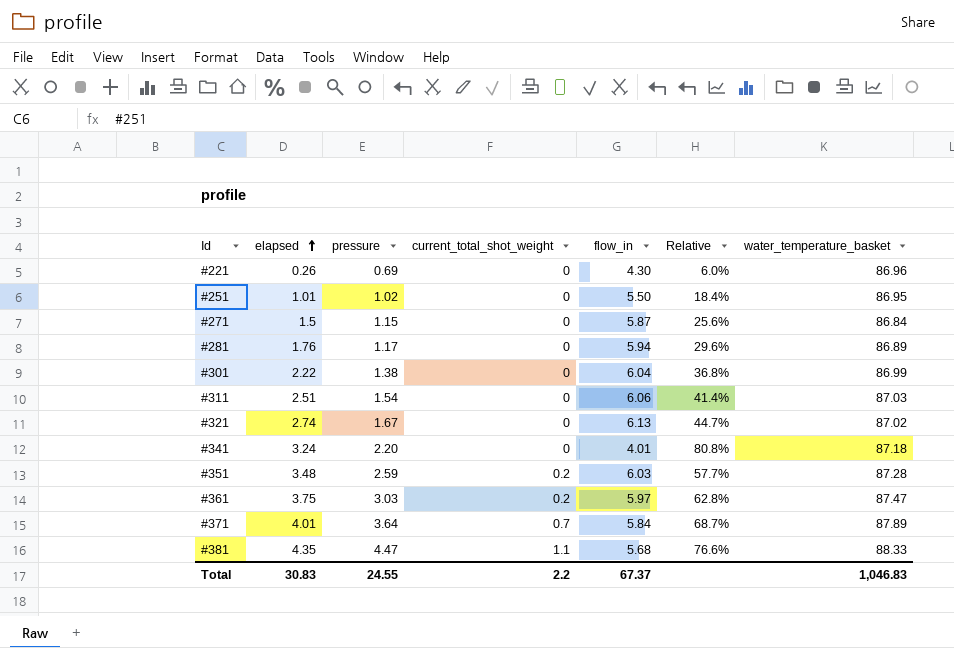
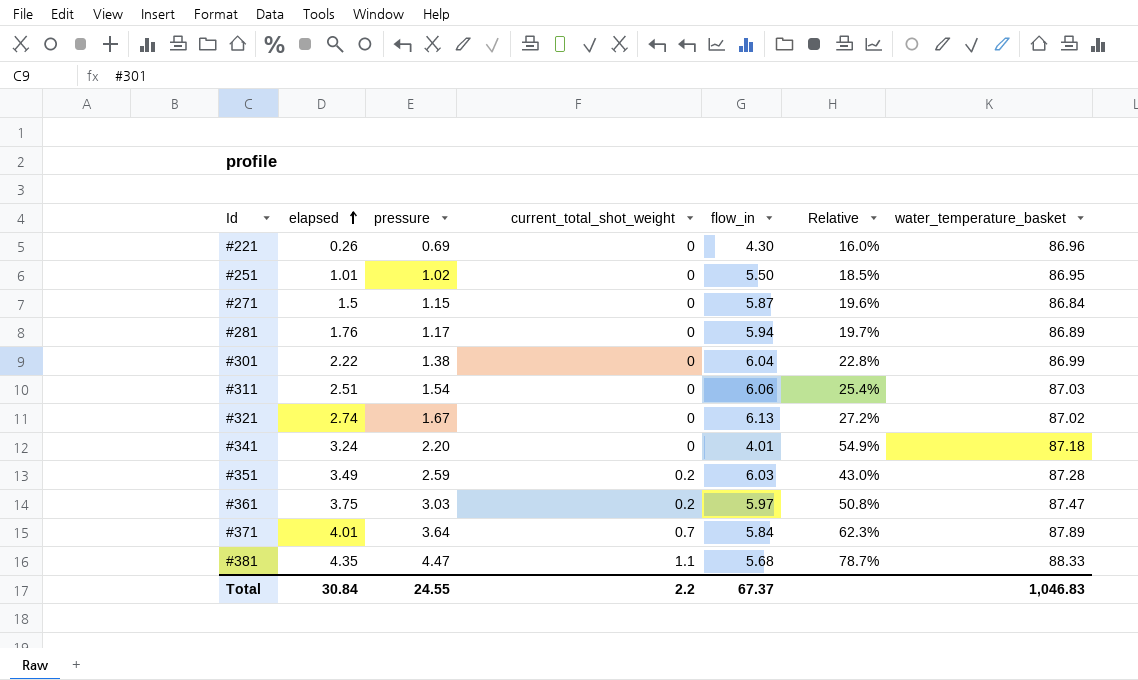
column Relative | formula: [elapsed] / [flow_in] -> [pressure] / [flow_in]
#351 | elapsed: 3.48 -> 3.49
Total | elapsed: 30.83 -> 30.84

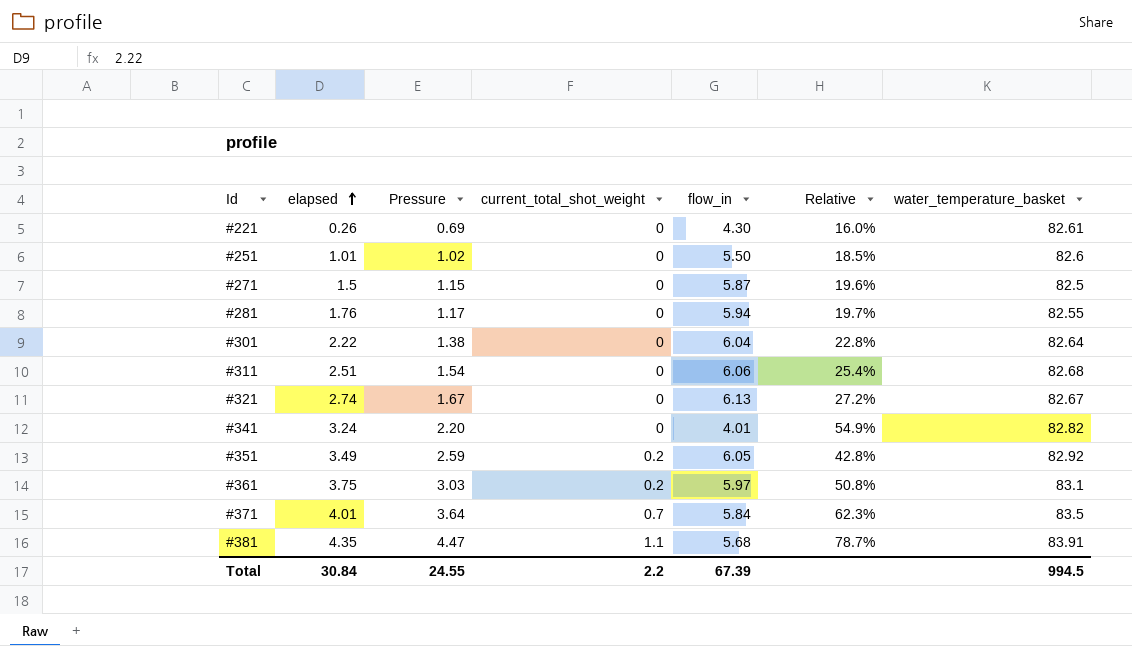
column name: pressure -> Pressure
#221 | water_temperature_basket: 86.96 -> 82.61
#251 | water_temperature_basket: 86.95 -> 82.6
#271 | water_temperature_basket: 86.84 -> 82.5
#281 | water_temperature_basket: 86.89 -> 82.55
#301 | water_temperature_basket: 86.99 -> 82.64
#311 | water_temperature_basket: 87.03 -> 82.68
#321 | water_temperature_basket: 87.02 -> 82.67
#341 | water_temperature_basket: 87.18 -> 82.82
#351 | flow_in: 6.03 -> 6.05
#351 | Relative: 43.0% -> 42.8%
#351 | water_temperature_basket: 87.28 -> 82.92
#361 | water_temperature_basket: 87.47 -> 83.1
#371 | water_temperature_basket: 87.89 -> 83.5
#381 | water_temperature_basket: 88.33 -> 83.91
Total | flow_in: 67.37 -> 67.39
Total | water_temperature_basket: 1,046.83 -> 994.5

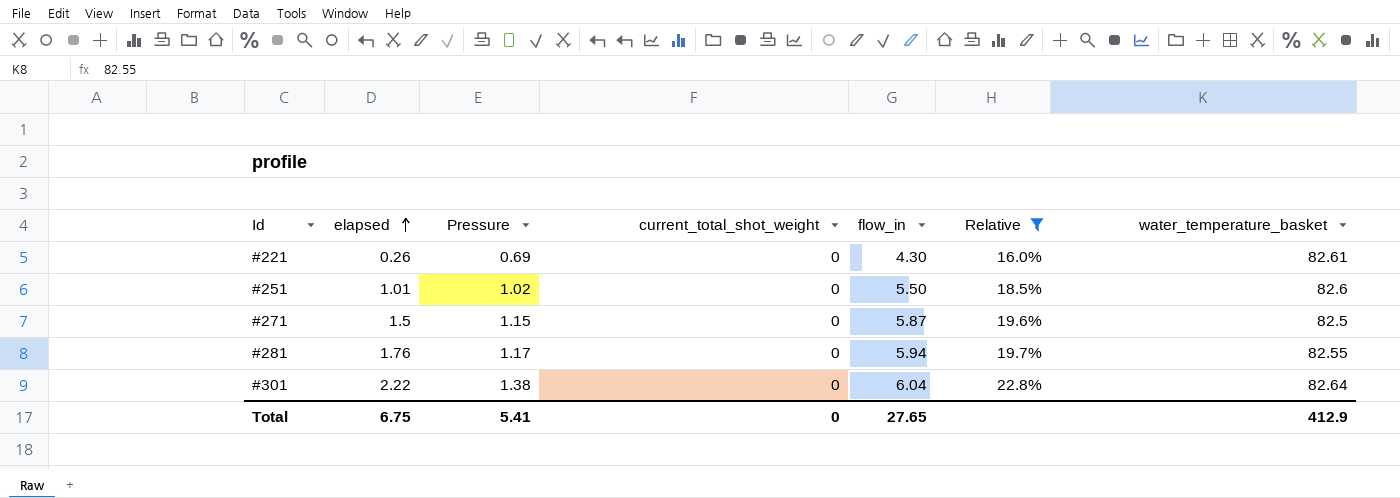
filter: none -> Relative <= 22.8%
Total | elapsed: 30.84 -> 6.75
Total | Pressure: 24.55 -> 5.41
Total | current_total_shot_weight: 2.2 -> 0
Total | flow_in: 67.39 -> 27.65
Total | water_temperature_basket: 994.5 -> 412.9

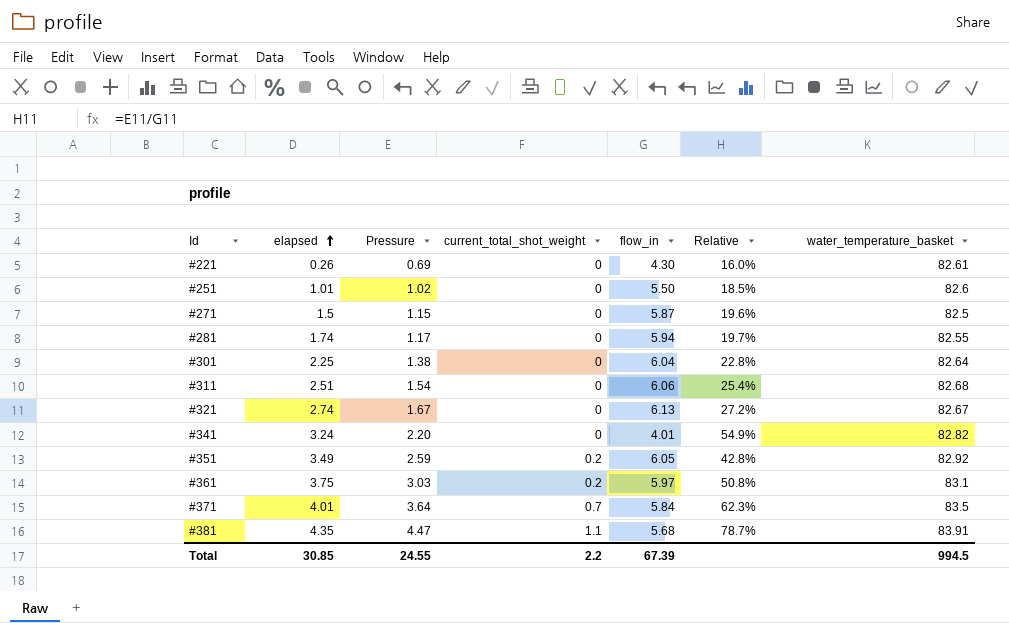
filter: Relative <= 22.8% -> none
#281 | elapsed: 1.76 -> 1.74
#301 | elapsed: 2.22 -> 2.25
Total | elapsed: 6.75 -> 30.85
Total | Pressure: 5.41 -> 24.55
Total | current_total_shot_weight: 0 -> 2.2
Total | flow_in: 27.65 -> 67.39
Total | water_temperature_basket: 412.9 -> 994.5

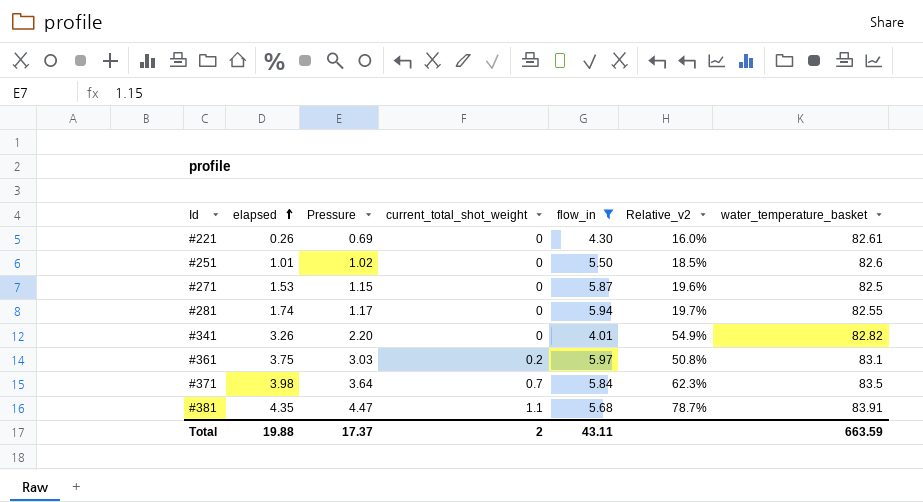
filter: none -> flow_in <= 5.97
column name: Relative -> Relative_v2
#271 | elapsed: 1.5 -> 1.53
#341 | elapsed: 3.24 -> 3.26
#371 | elapsed: 4.01 -> 3.98
Total | elapsed: 30.85 -> 19.88
Total | Pressure: 24.55 -> 17.37
Total | current_total_shot_weight: 2.2 -> 2
Total | flow_in: 67.39 -> 43.11
Total | water_temperature_basket: 994.5 -> 663.59

